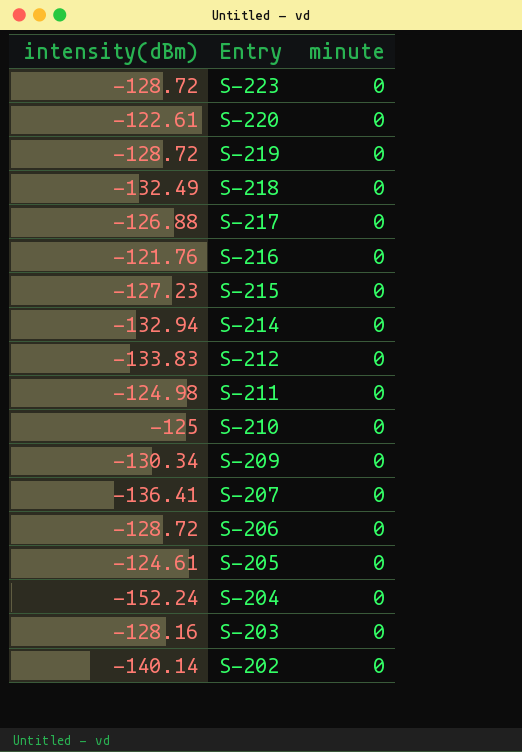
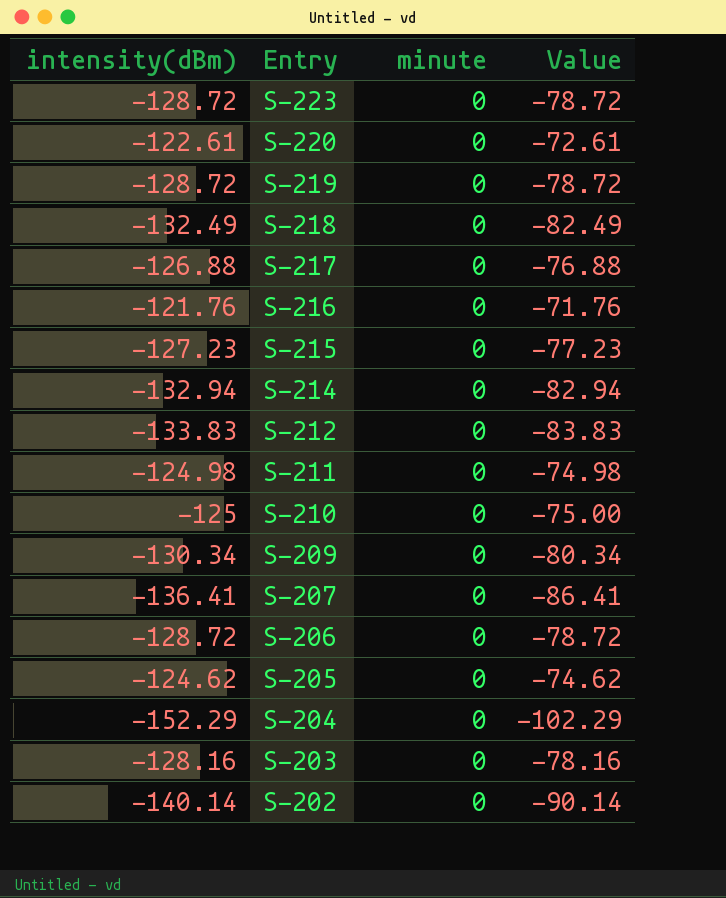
column Value | formula: none -> [intensity(dBm)] + 50
S-205 | intensity(dBm): -124.61 -> -124.62
S-204 | intensity(dBm): -152.24 -> -152.29

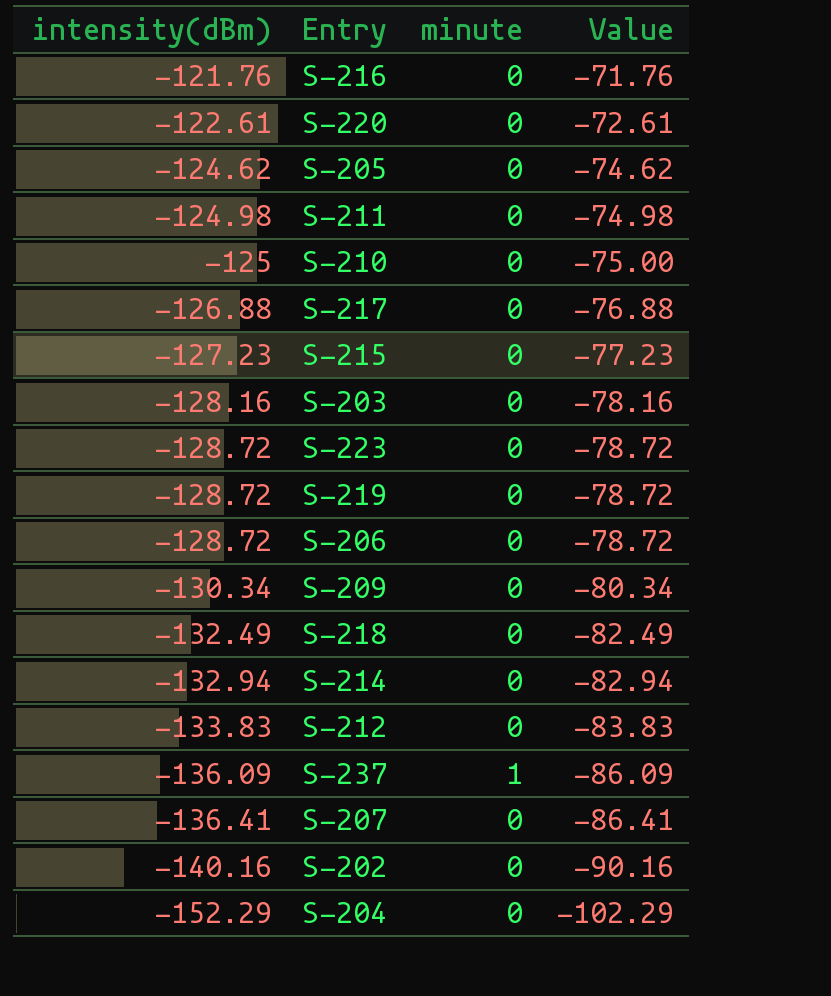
row order: Entry descending -> intensity(dBm) descending
row S-237: none -> -136.09 | 1 | -86.09
S-202 | intensity(dBm): -140.14 -> -140.16
S-202 | Value: -90.14 -> -90.16

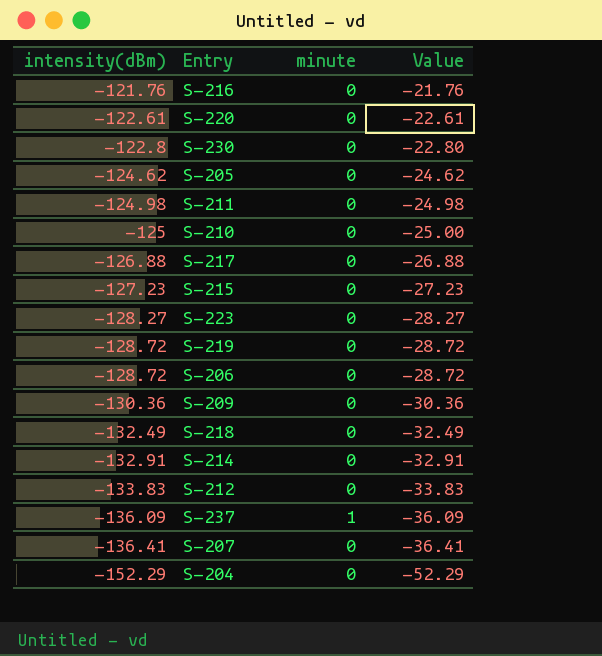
column Value | formula: [intensity(dBm)] + 50 -> [intensity(dBm)] + 100
row S-203: -128.16 | 0 | -78.16 -> none
row S-202: -140.16 | 0 | -90.16 -> none
row S-230: none -> -122.8 | 0 | -22.80
S-223 | intensity(dBm): -128.72 -> -128.27
S-209 | intensity(dBm): -130.34 -> -130.36
S-214 | intensity(dBm): -132.94 -> -132.91

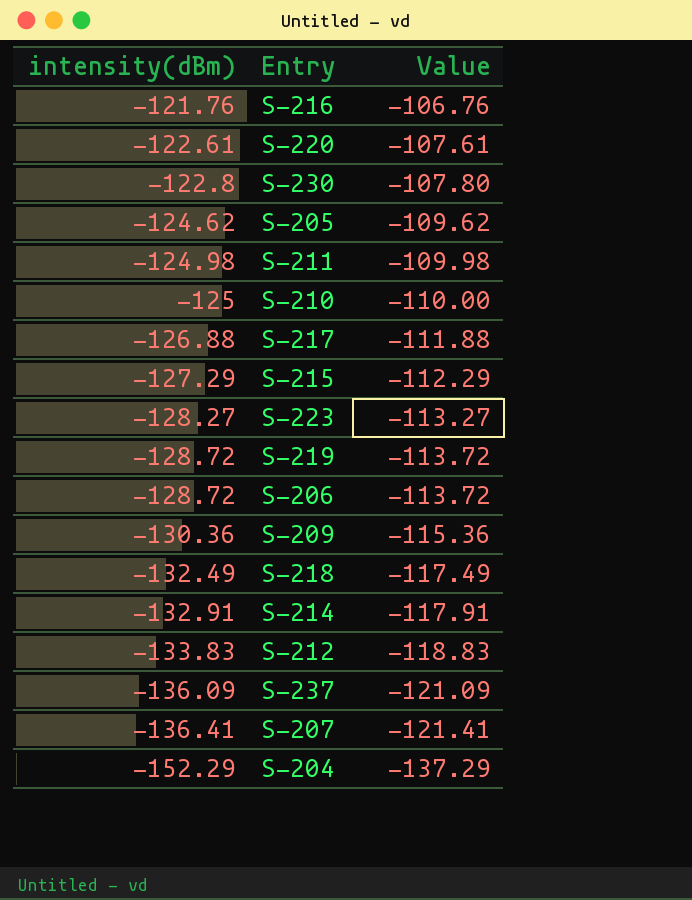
column minute | position: 3 -> none
column Value | formula: [intensity(dBm)] + 100 -> [intensity(dBm)] + 15
S-215 | intensity(dBm): -127.23 -> -127.29

